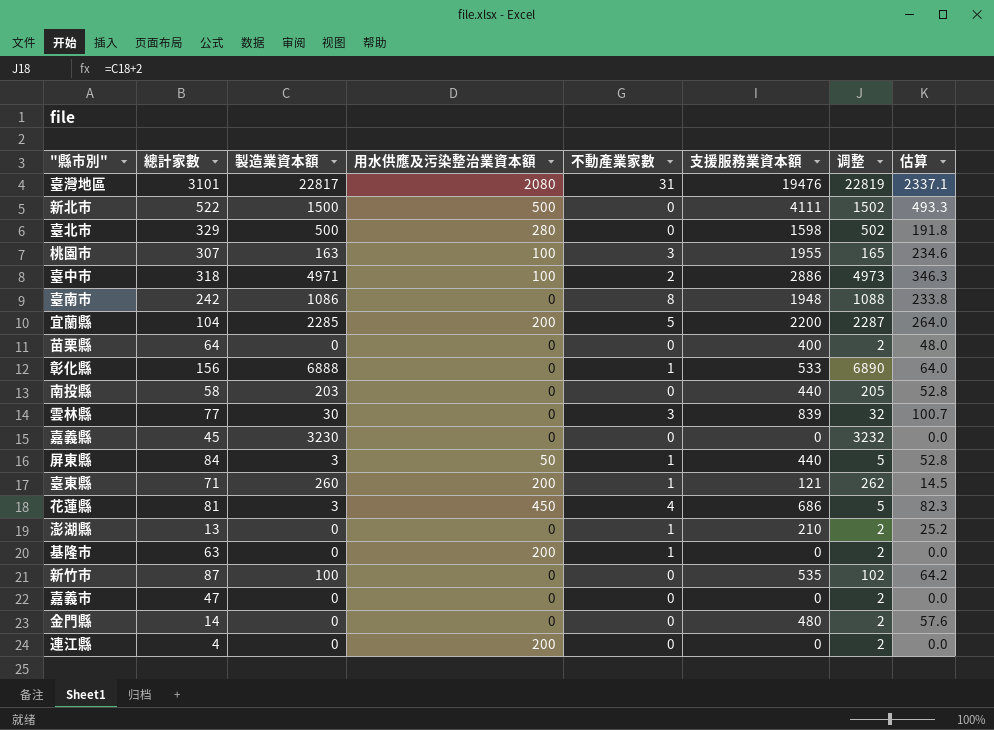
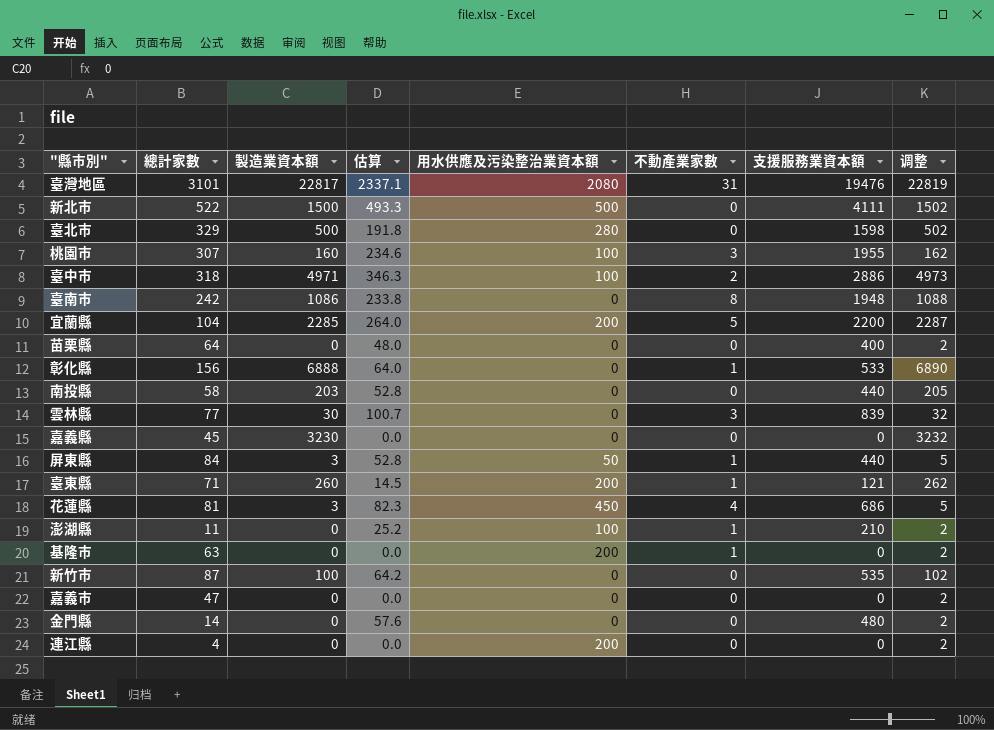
column 估算 | position: 8 -> 4
桃園市 | 製造業資本額: 163 -> 160
桃園市 | 调整: 165 -> 162
澎湖縣 | 總計家數: 13 -> 11
澎湖縣 | 用水供應及污染整治業資本額: 0 -> 100

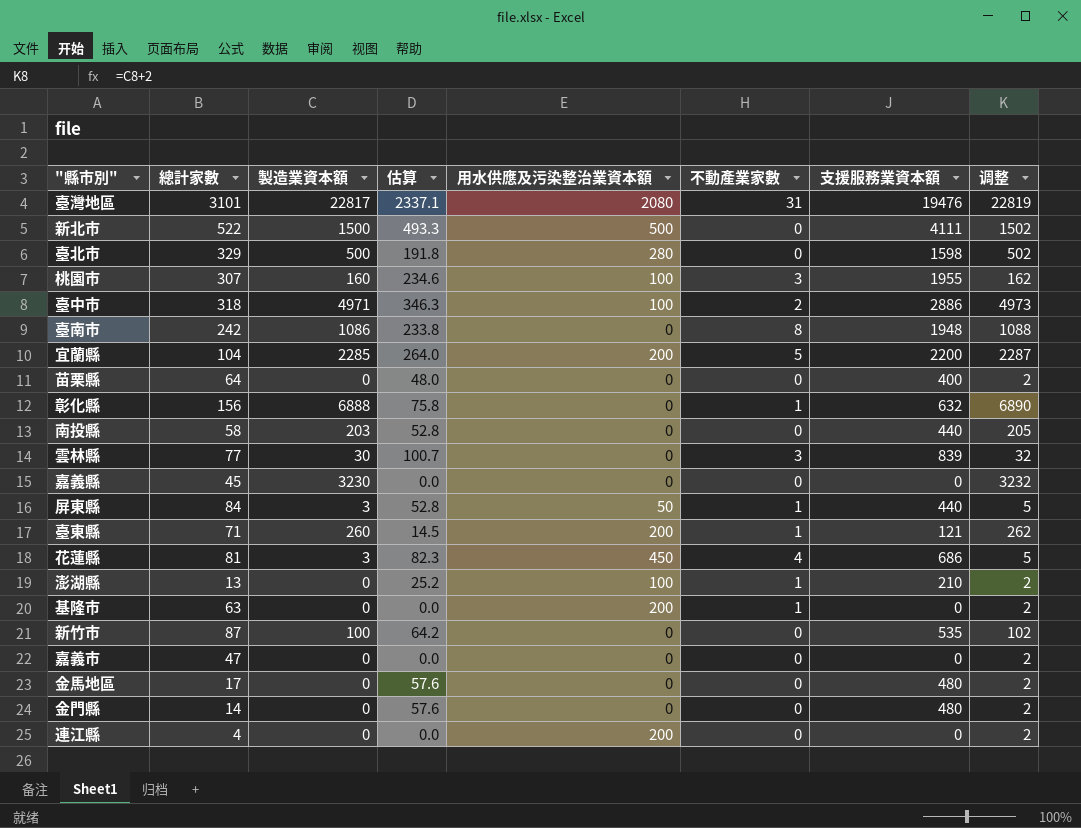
彰化縣 | 估算: 64.0 -> 75.8
彰化縣 | 支援服務業資本額: 533 -> 632
澎湖縣 | 總計家數: 11 -> 13
row 金馬地區: none -> 17 | 0 | 57.6 | 0 | 0 | 480 | 2

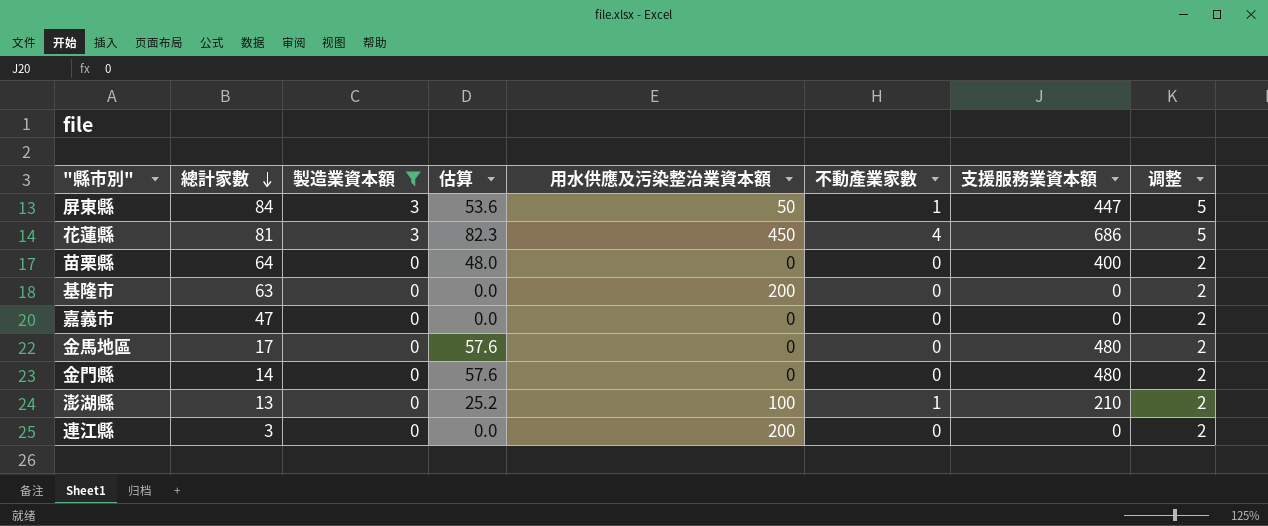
filter: none -> 製造業資本額 <= 3
row order: none -> 總計家數 descending
屏東縣 | 估算: 52.8 -> 53.6
屏東縣 | 支援服務業資本額: 440 -> 447
基隆市 | 不動產業家數: 1 -> 0
連江縣 | 總計家數: 4 -> 3

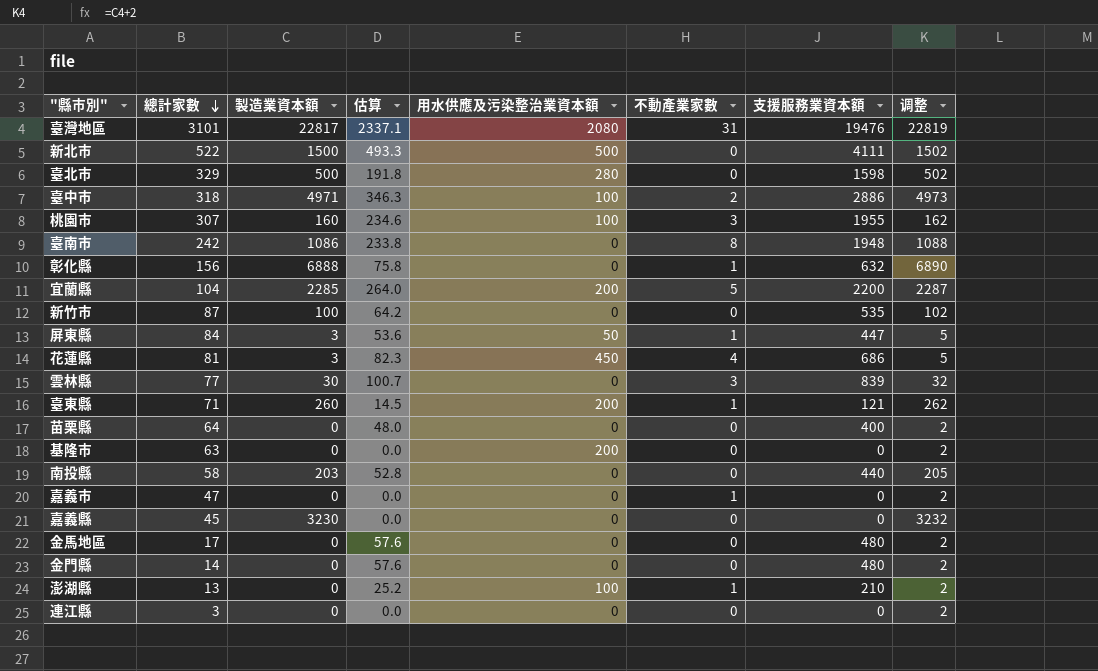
filter: 製造業資本額 <= 3 -> none
嘉義市 | 不動產業家數: 0 -> 1
連江縣 | 用水供應及污染整治業資本額: 200 -> 0

